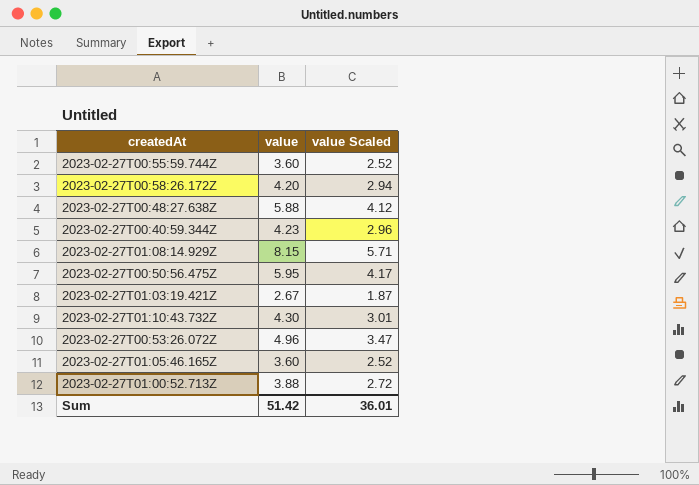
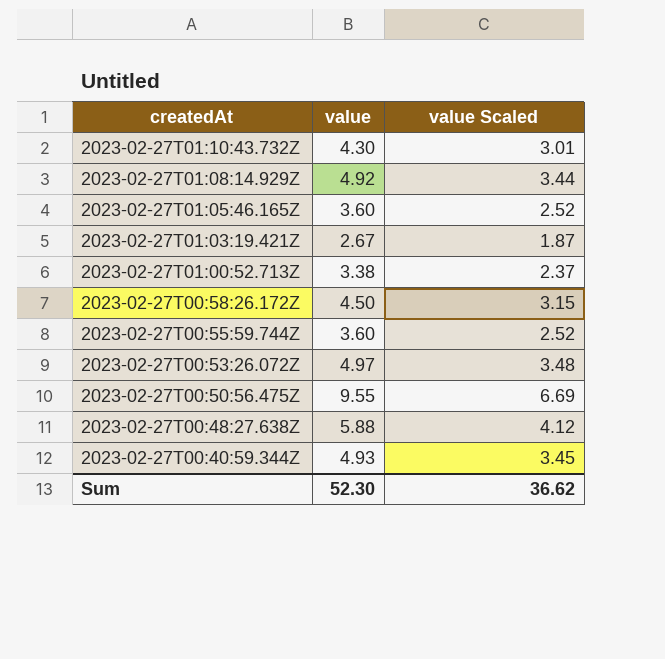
row order: none -> createdAt descending
2023-02-27T01:08:14.929Z | value: 8.15 -> 4.92
2023-02-27T01:08:14.929Z | value Scaled: 5.71 -> 3.44
2023-02-27T01:00:52.713Z | value: 3.88 -> 3.38
2023-02-27T01:00:52.713Z | value Scaled: 2.72 -> 2.37
2023-02-27T00:58:26.172Z | value: 4.20 -> 4.50
2023-02-27T00:58:26.172Z | value Scaled: 2.94 -> 3.15
2023-02-27T00:53:26.072Z | value: 4.96 -> 4.97
2023-02-27T00:53:26.072Z | value Scaled: 3.47 -> 3.48
2023-02-27T00:50:56.475Z | value: 5.95 -> 9.55
2023-02-27T00:50:56.475Z | value Scaled: 4.17 -> 6.69
2023-02-27T00:40:59.344Z | value: 4.23 -> 4.93
2023-02-27T00:40:59.344Z | value Scaled: 2.96 -> 3.45
Sum | value: 51.42 -> 52.30
Sum | value Scaled: 36.01 -> 36.62

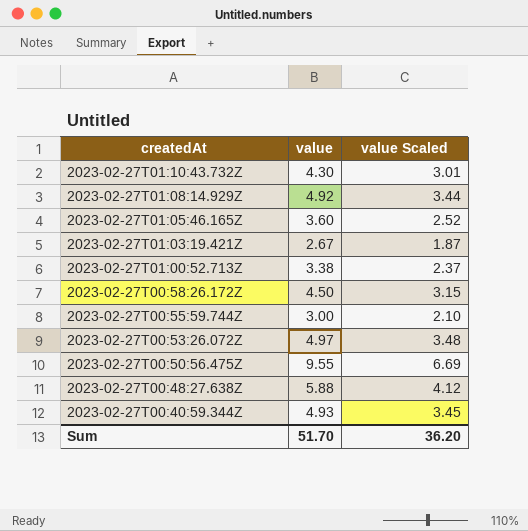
2023-02-27T00:55:59.744Z | value: 3.60 -> 3.00
2023-02-27T00:55:59.744Z | value Scaled: 2.52 -> 2.10
Sum | value: 52.30 -> 51.70
Sum | value Scaled: 36.62 -> 36.20

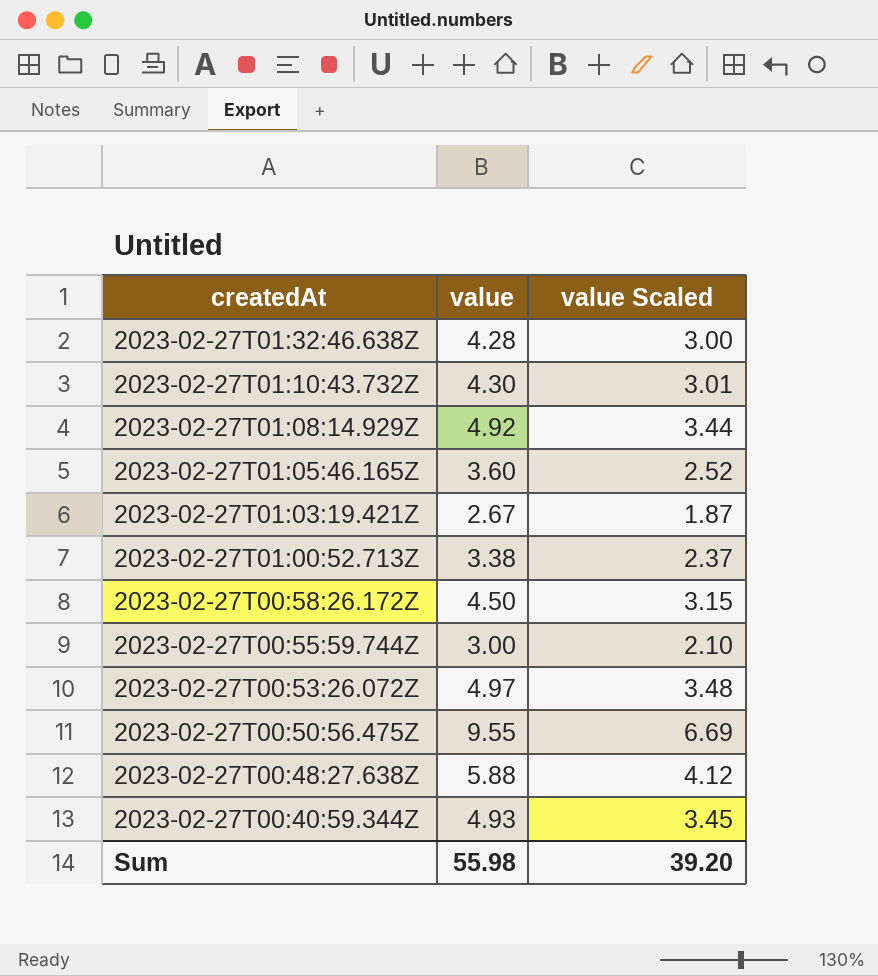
row 2023-02-27T01:32:46.638Z: none -> 4.28 | 3.00
Sum | value: 51.70 -> 55.98
Sum | value Scaled: 36.20 -> 39.20

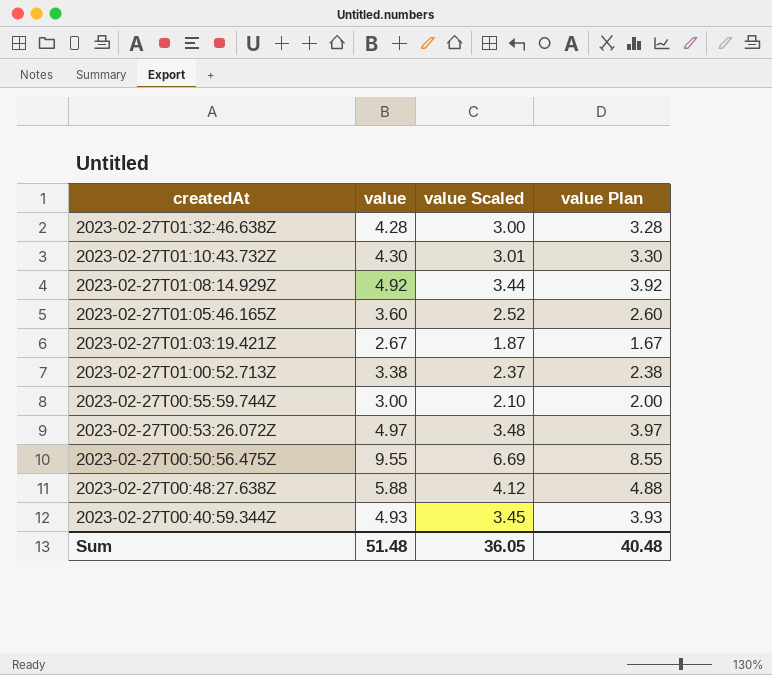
column value Plan | formula: none -> [value] - 1
row 2023-02-27T00:58:26.172Z: 4.50 | 3.15 -> none
Sum | value: 55.98 -> 51.48
Sum | value Scaled: 39.20 -> 36.05

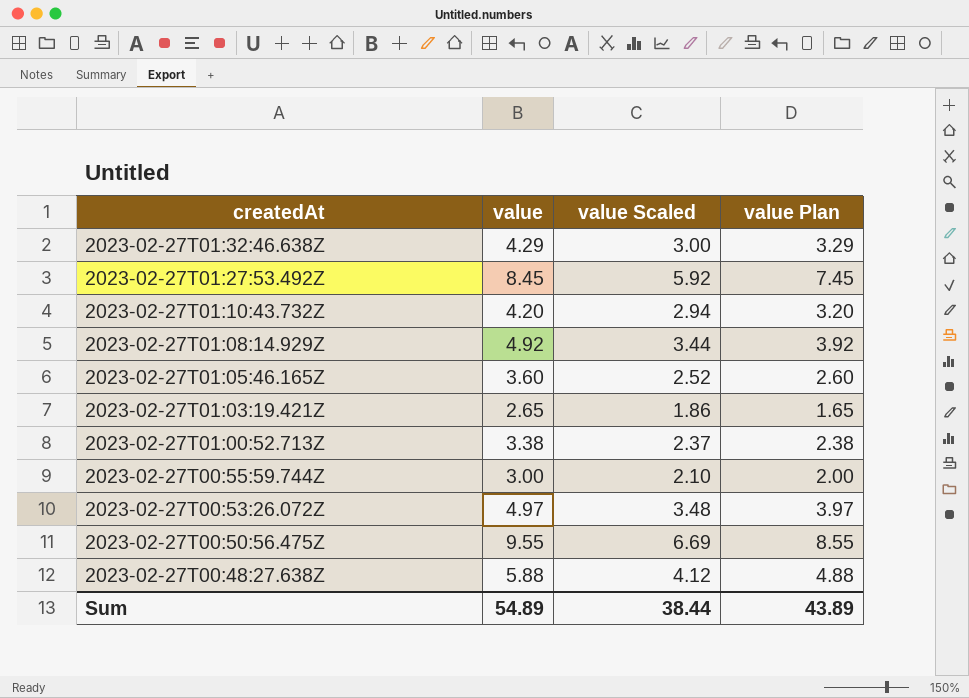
row 2023-02-27T00:40:59.344Z: 4.93 | 3.45 | 3.93 -> none
2023-02-27T01:32:46.638Z | value: 4.28 -> 4.29
2023-02-27T01:32:46.638Z | value Plan: 3.28 -> 3.29
row 2023-02-27T01:27:53.492Z: none -> 8.45 | 5.92 | 7.45
2023-02-27T01:10:43.732Z | value: 4.30 -> 4.20
2023-02-27T01:10:43.732Z | value Scaled: 3.01 -> 2.94
2023-02-27T01:10:43.732Z | value Plan: 3.30 -> 3.20
2023-02-27T01:03:19.421Z | value: 2.67 -> 2.65
2023-02-27T01:03:19.421Z | value Scaled: 1.87 -> 1.86
2023-02-27T01:03:19.421Z | value Plan: 1.67 -> 1.65
Sum | value: 51.48 -> 54.89
Sum | value Scaled: 36.05 -> 38.44
Sum | value Plan: 40.48 -> 43.89

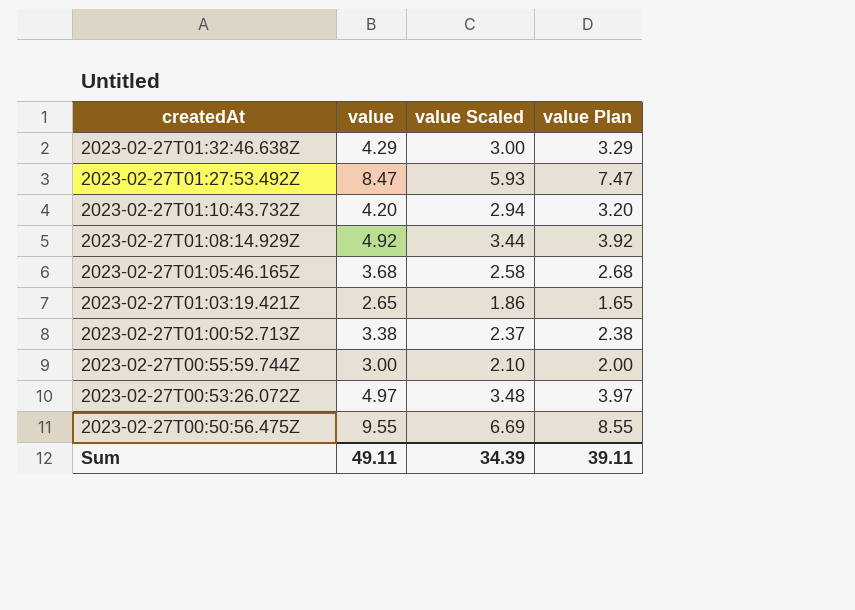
row 2023-02-27T00:48:27.638Z: 5.88 | 4.12 | 4.88 -> none
2023-02-27T01:27:53.492Z | value: 8.45 -> 8.47
2023-02-27T01:27:53.492Z | value Scaled: 5.92 -> 5.93
2023-02-27T01:27:53.492Z | value Plan: 7.45 -> 7.47
2023-02-27T01:05:46.165Z | value: 3.60 -> 3.68
2023-02-27T01:05:46.165Z | value Scaled: 2.52 -> 2.58
2023-02-27T01:05:46.165Z | value Plan: 2.60 -> 2.68
Sum | value: 54.89 -> 49.11
Sum | value Scaled: 38.44 -> 34.39
Sum | value Plan: 43.89 -> 39.11

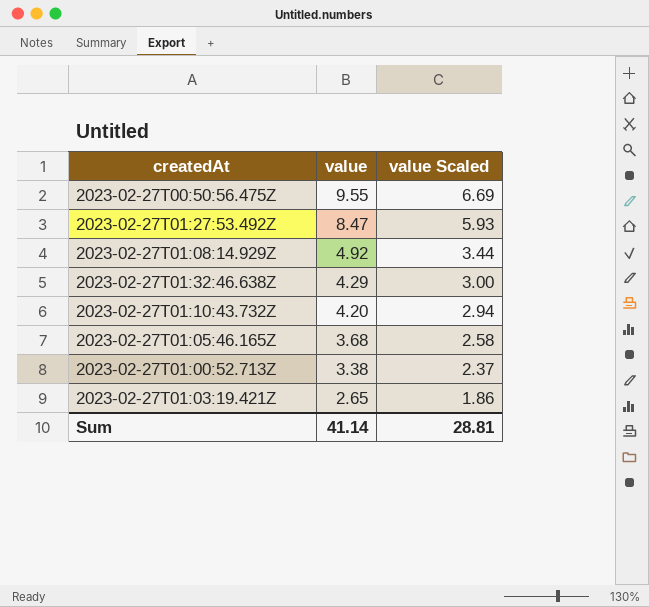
row order: createdAt descending -> value descending
column value Plan | formula: [value] - 1 -> none
row 2023-02-27T00:55:59.744Z: 3.00 | 2.10 | 2.00 -> none
row 2023-02-27T00:53:26.072Z: 4.97 | 3.48 | 3.97 -> none
Sum | value: 49.11 -> 41.14
Sum | value Scaled: 34.39 -> 28.81

